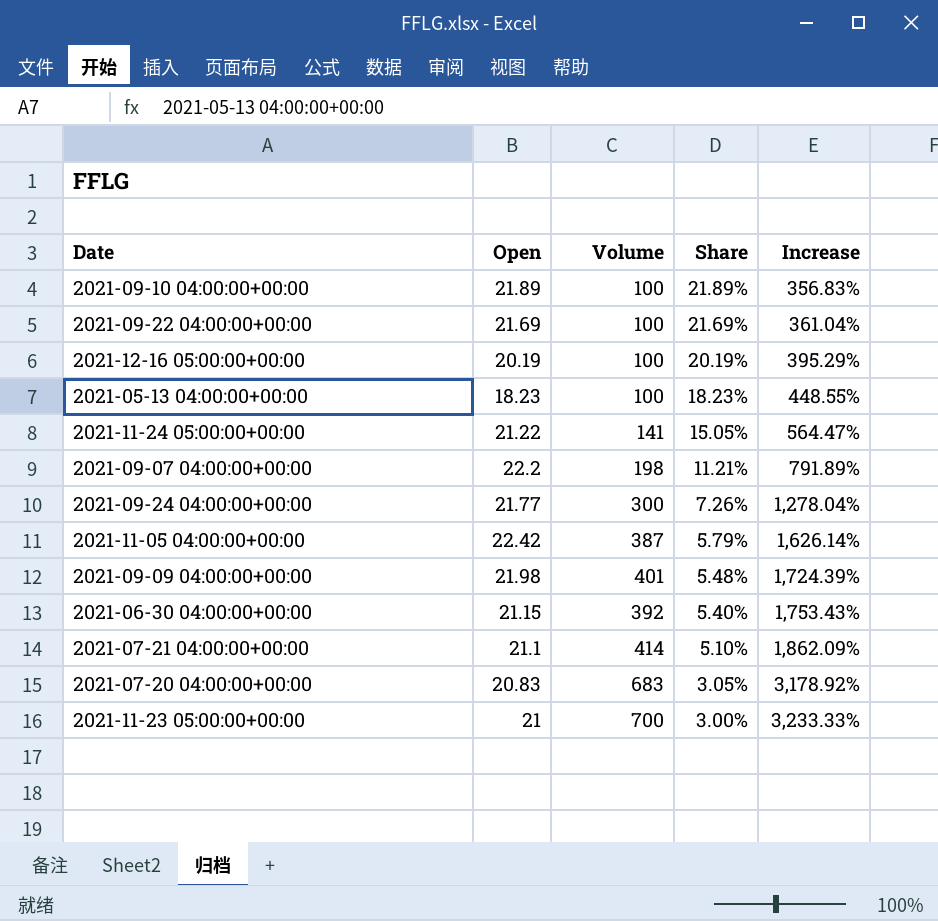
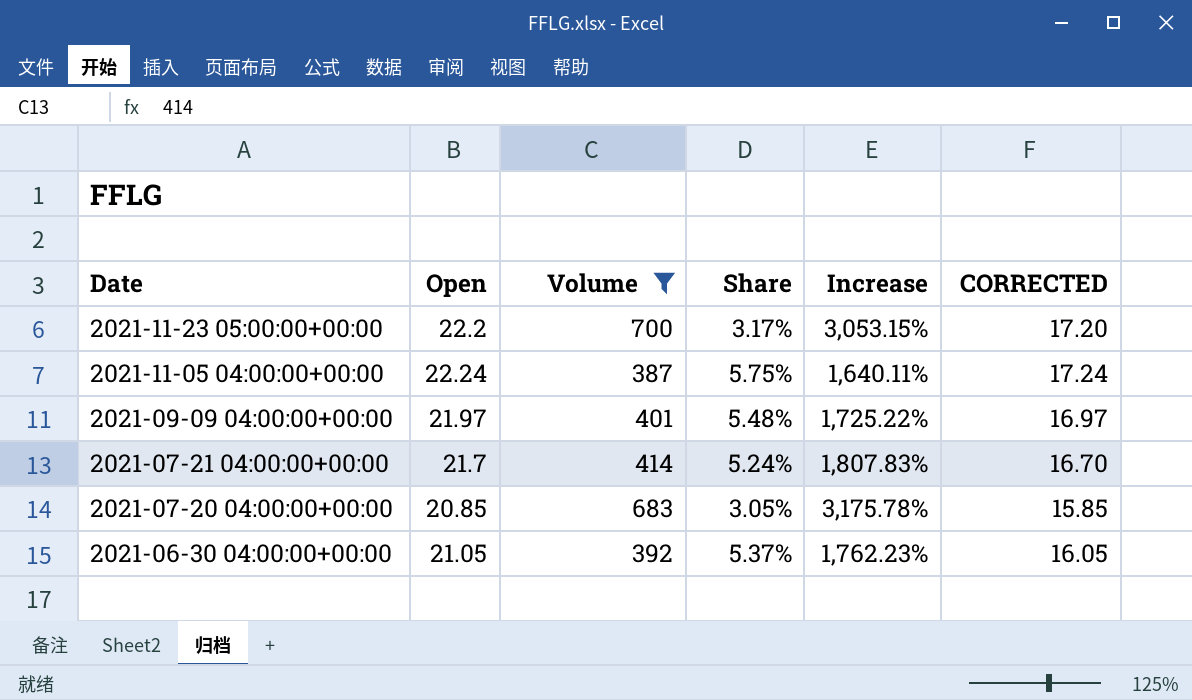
filter: none -> Volume >= 387
row order: Share descending -> Date descending
column CORRECTED | formula: none -> [Open] - 5
2021-11-23 05:00:00+00:00 | Open: 21 -> 22.2
2021-11-23 05:00:00+00:00 | Share: 3.00% -> 3.17%
2021-11-23 05:00:00+00:00 | Increase: 3,233.33% -> 3,053.15%
2021-11-05 04:00:00+00:00 | Open: 22.42 -> 22.24
2021-11-05 04:00:00+00:00 | Share: 5.79% -> 5.75%
2021-11-05 04:00:00+00:00 | Increase: 1,626.14% -> 1,640.11%
2021-09-09 04:00:00+00:00 | Open: 21.98 -> 21.97
2021-09-09 04:00:00+00:00 | Increase: 1,724.39% -> 1,725.22%
2021-07-21 04:00:00+00:00 | Open: 21.1 -> 21.7
2021-07-21 04:00:00+00:00 | Share: 5.10% -> 5.24%
2021-07-21 04:00:00+00:00 | Increase: 1,862.09% -> 1,807.83%
2021-07-20 04:00:00+00:00 | Open: 20.83 -> 20.85
2021-07-20 04:00:00+00:00 | Increase: 3,178.92% -> 3,175.78%
2021-06-30 04:00:00+00:00 | Open: 21.15 -> 21.05
2021-06-30 04:00:00+00:00 | Share: 5.40% -> 5.37%
2021-06-30 04:00:00+00:00 | Increase: 1,753.43% -> 1,762.23%

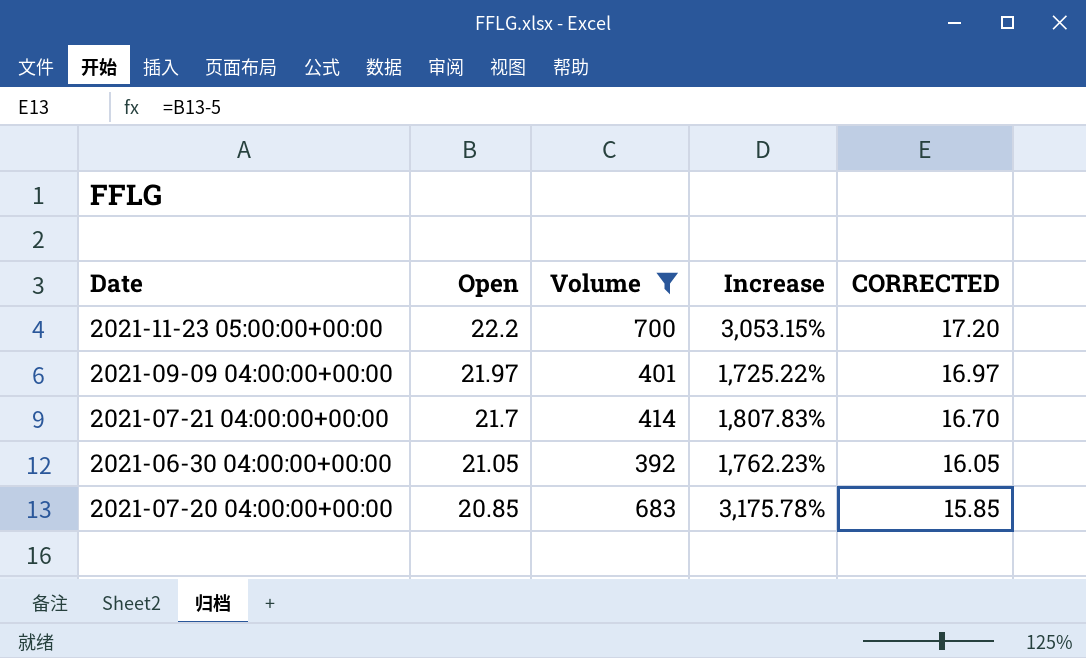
row order: Date descending -> Open descending
column Share | formula: [Open] / [Volume] -> none
row 2021-11-05 04:00:00+00:00: 22.24 | 387 | 5.75% | 1,640.11% | 17.24 -> none

